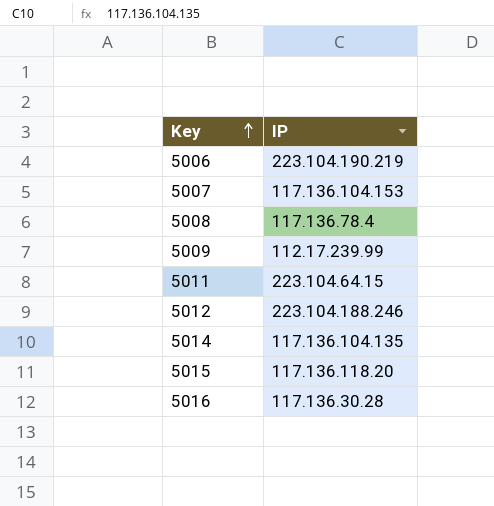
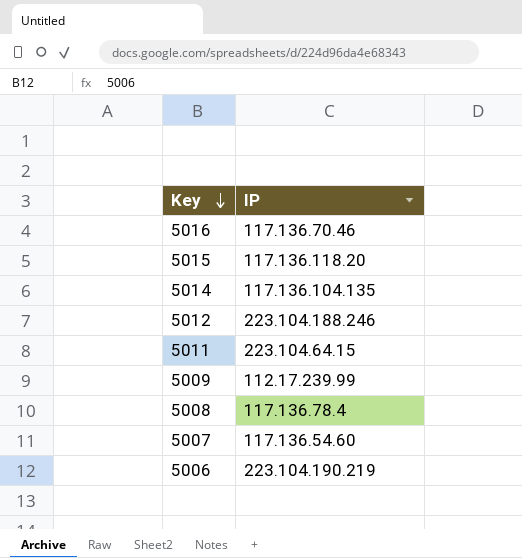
row order: Key ascending -> Key descending
5016 | IP: 117.136.30.28 -> 117.136.70.46
5007 | IP: 117.136.104.153 -> 117.136.54.60

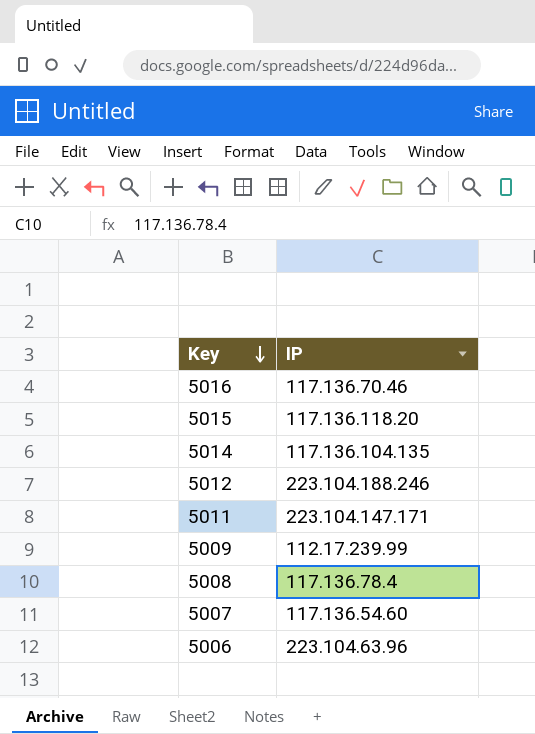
5011 | IP: 223.104.64.15 -> 223.104.147.171
5006 | IP: 223.104.190.219 -> 223.104.63.96

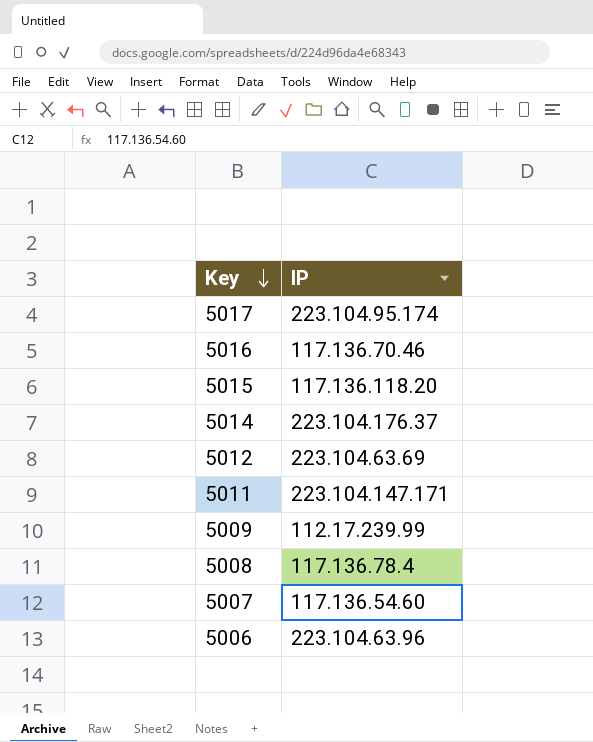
row 5017: none -> 223.104.95.174
5014 | IP: 117.136.104.135 -> 223.104.176.37
5012 | IP: 223.104.188.246 -> 223.104.63.69

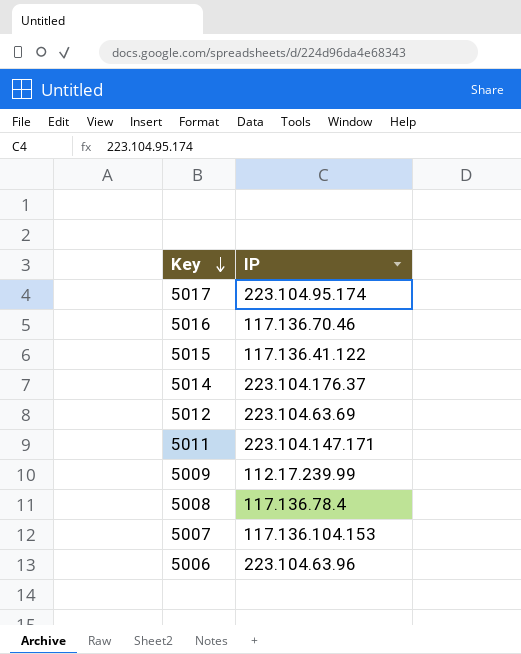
5015 | IP: 117.136.118.20 -> 117.136.41.122
5007 | IP: 117.136.54.60 -> 117.136.104.153

